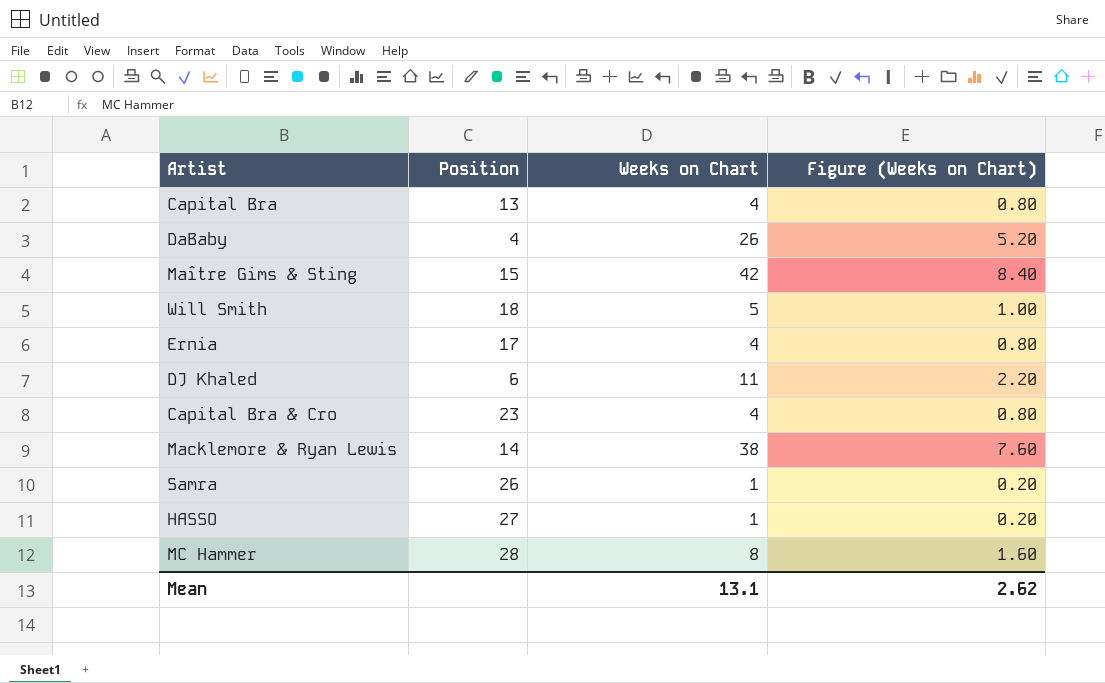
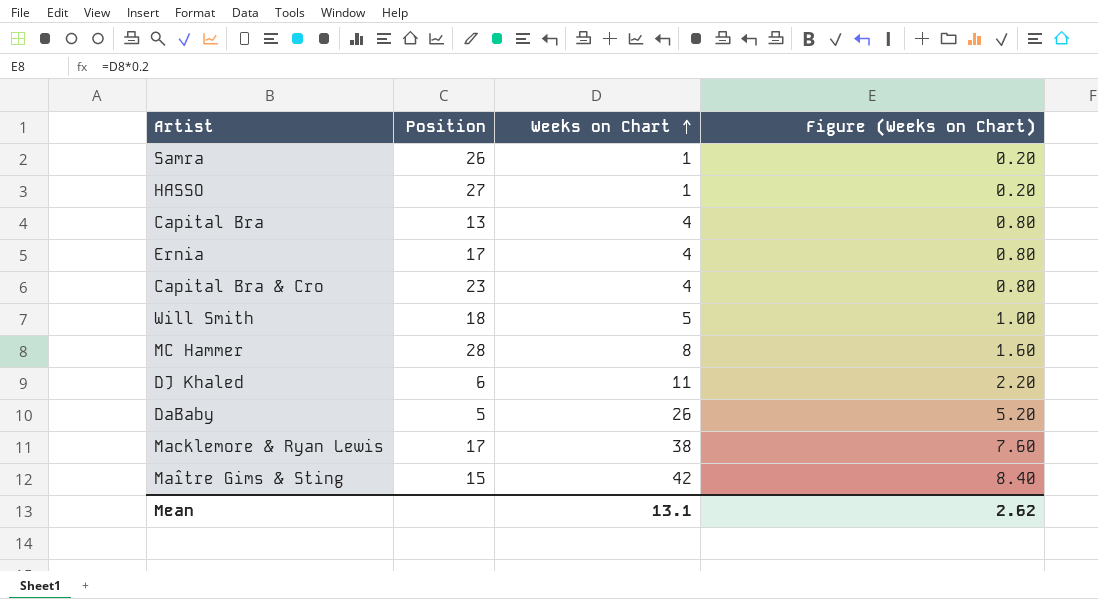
row order: none -> Weeks on Chart ascending
DaBaby | Position: 4 -> 5
Macklemore & Ryan Lewis | Position: 14 -> 17

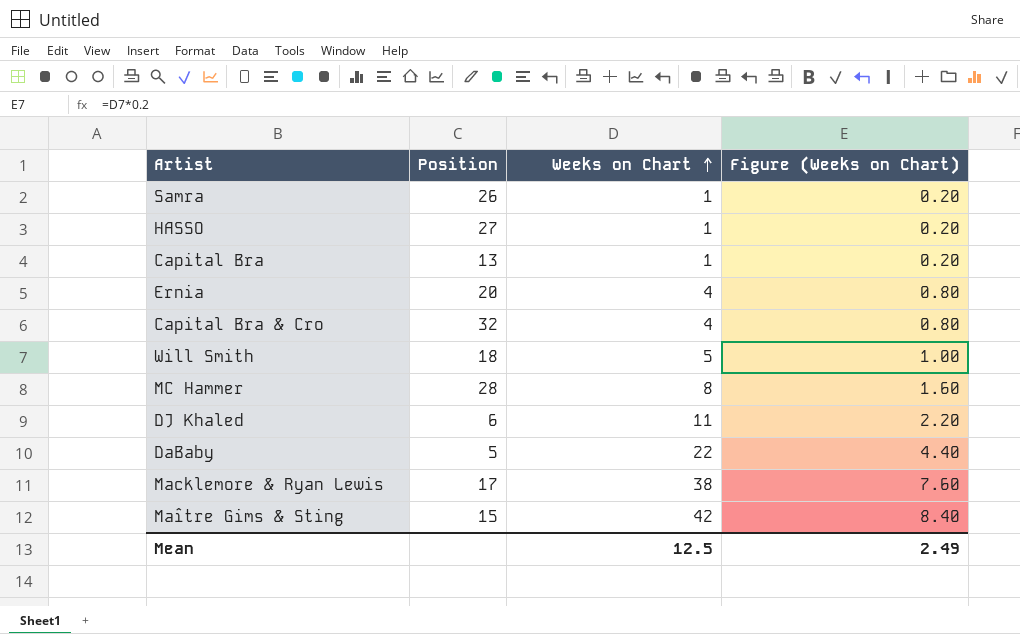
Capital Bra | Weeks on Chart: 4 -> 1
Capital Bra | Figure (Weeks on Chart): 0.80 -> 0.20
Ernia | Position: 17 -> 20
Capital Bra & Cro | Position: 23 -> 32
DaBaby | Weeks on Chart: 26 -> 22
DaBaby | Figure (Weeks on Chart): 5.20 -> 4.40
Mean | Weeks on Chart: 13.1 -> 12.5
Mean | Figure (Weeks on Chart): 2.62 -> 2.49

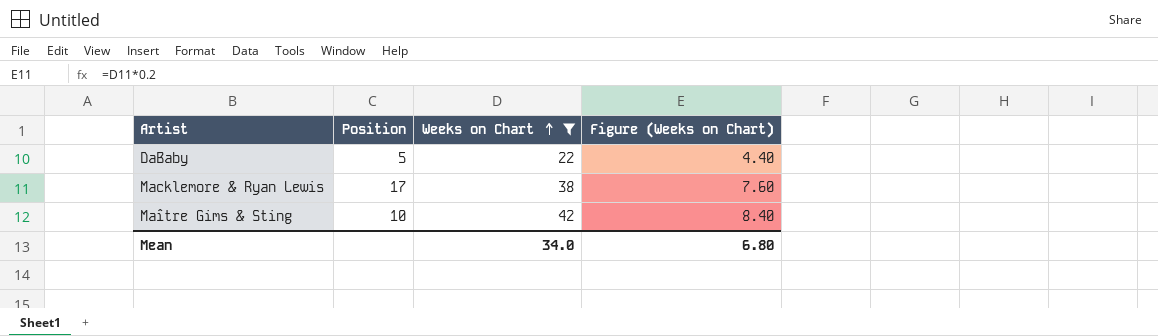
filter: none -> Weeks on Chart >= 22
Maître Gims & Sting | Position: 15 -> 10
Mean | Weeks on Chart: 12.5 -> 34.0
Mean | Figure (Weeks on Chart): 2.49 -> 6.80

